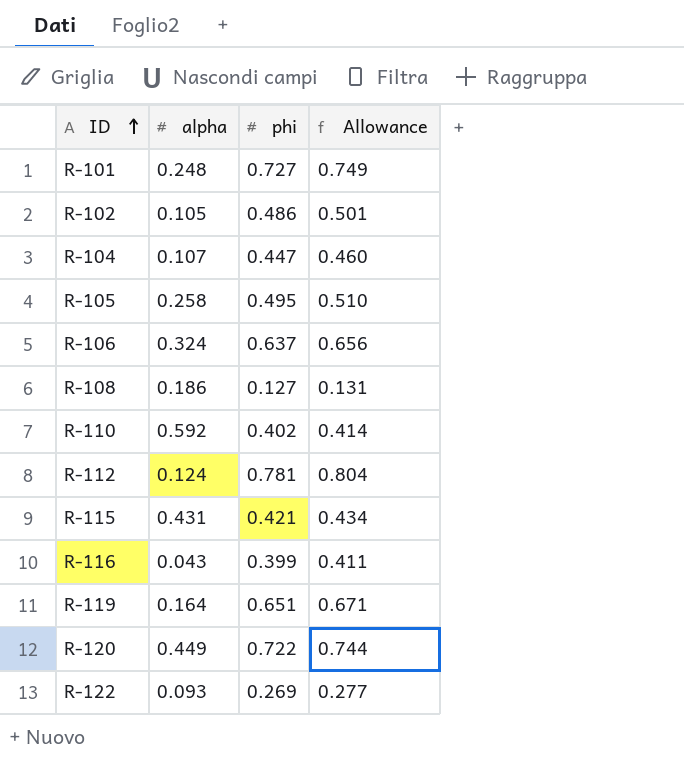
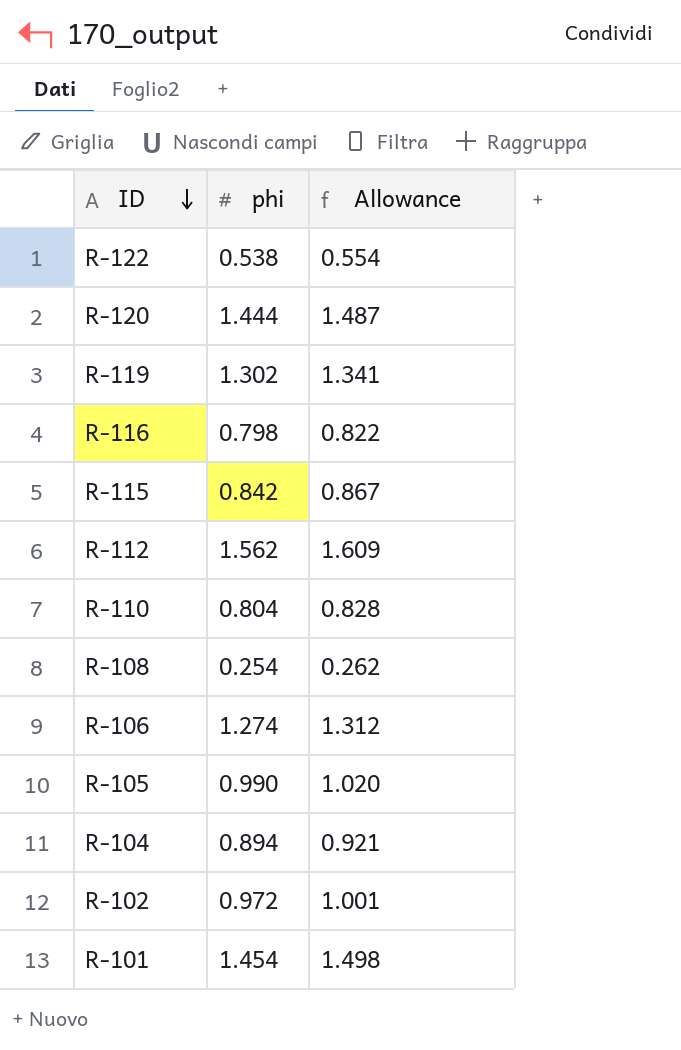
row order: ID ascending -> ID descending
column alpha | position: 2 -> none
R-122 | phi: 0.269 -> 0.538
R-122 | Allowance: 0.277 -> 0.554
R-120 | phi: 0.722 -> 1.444
R-120 | Allowance: 0.744 -> 1.487
R-119 | phi: 0.651 -> 1.302
R-119 | Allowance: 0.671 -> 1.341
R-116 | phi: 0.399 -> 0.798
R-116 | Allowance: 0.411 -> 0.822
R-115 | phi: 0.421 -> 0.842
R-115 | Allowance: 0.434 -> 0.867
R-112 | phi: 0.781 -> 1.562
R-112 | Allowance: 0.804 -> 1.609
R-110 | phi: 0.402 -> 0.804
R-110 | Allowance: 0.414 -> 0.828
R-108 | phi: 0.127 -> 0.254
R-108 | Allowance: 0.131 -> 0.262
R-106 | phi: 0.637 -> 1.274
R-106 | Allowance: 0.656 -> 1.312
R-105 | phi: 0.495 -> 0.990
R-105 | Allowance: 0.510 -> 1.020
R-104 | phi: 0.447 -> 0.894
R-104 | Allowance: 0.460 -> 0.921
R-102 | phi: 0.486 -> 0.972
R-102 | Allowance: 0.501 -> 1.001
R-101 | phi: 0.727 -> 1.454
R-101 | Allowance: 0.749 -> 1.498

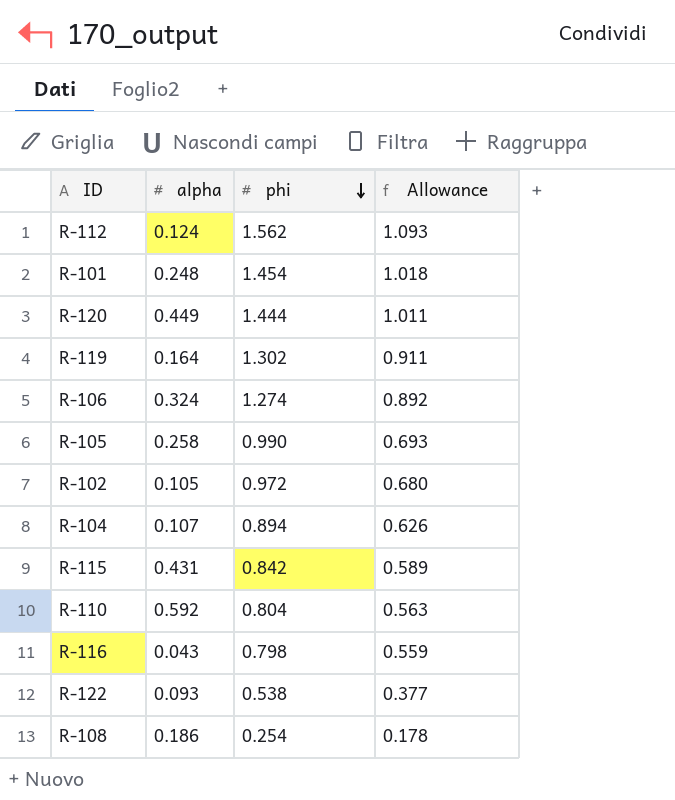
row order: ID descending -> phi descending
column alpha | position: none -> 2
column Allowance | formula: [phi] * 1.03 -> [phi] * 0.7

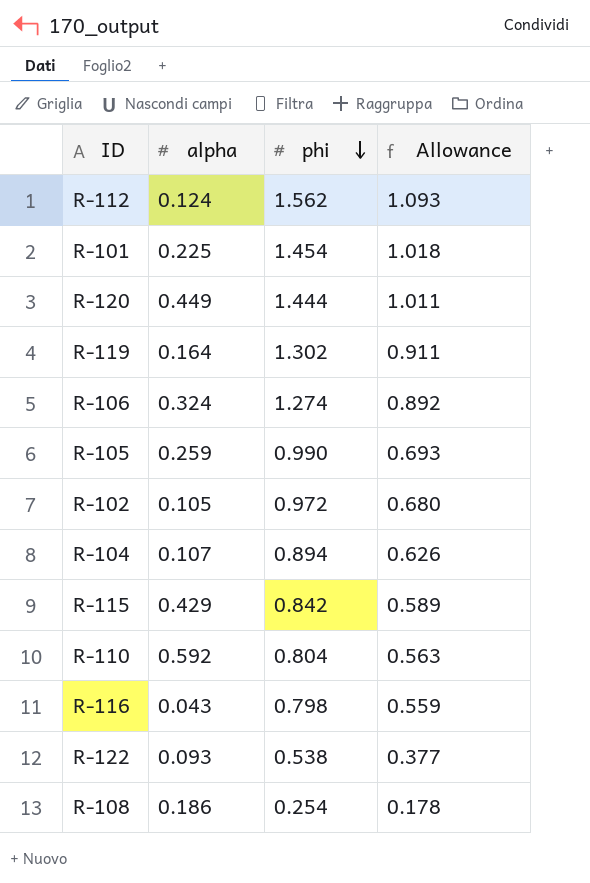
R-101 | alpha: 0.248 -> 0.225
R-105 | alpha: 0.258 -> 0.259
R-115 | alpha: 0.431 -> 0.429

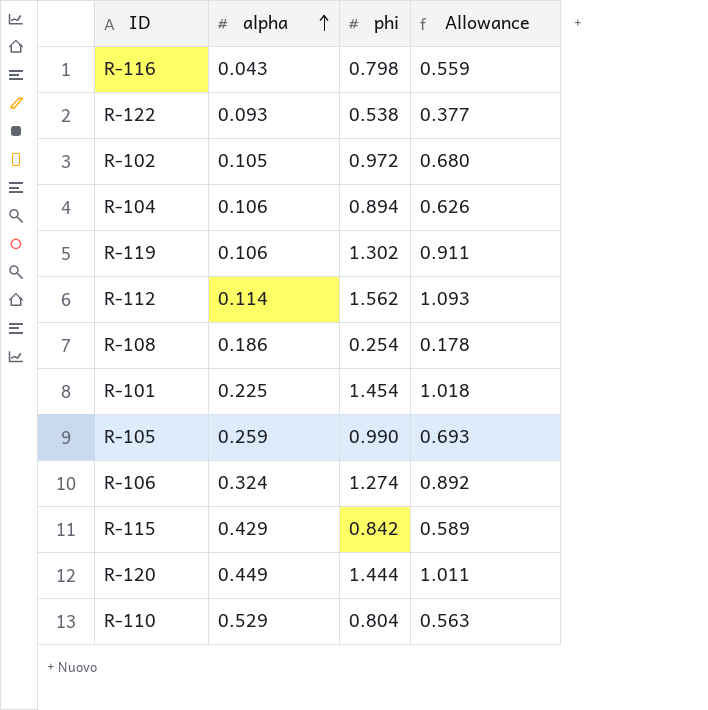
row order: phi descending -> alpha ascending
R-104 | alpha: 0.107 -> 0.106
R-119 | alpha: 0.164 -> 0.106
R-112 | alpha: 0.124 -> 0.114
R-110 | alpha: 0.592 -> 0.529

